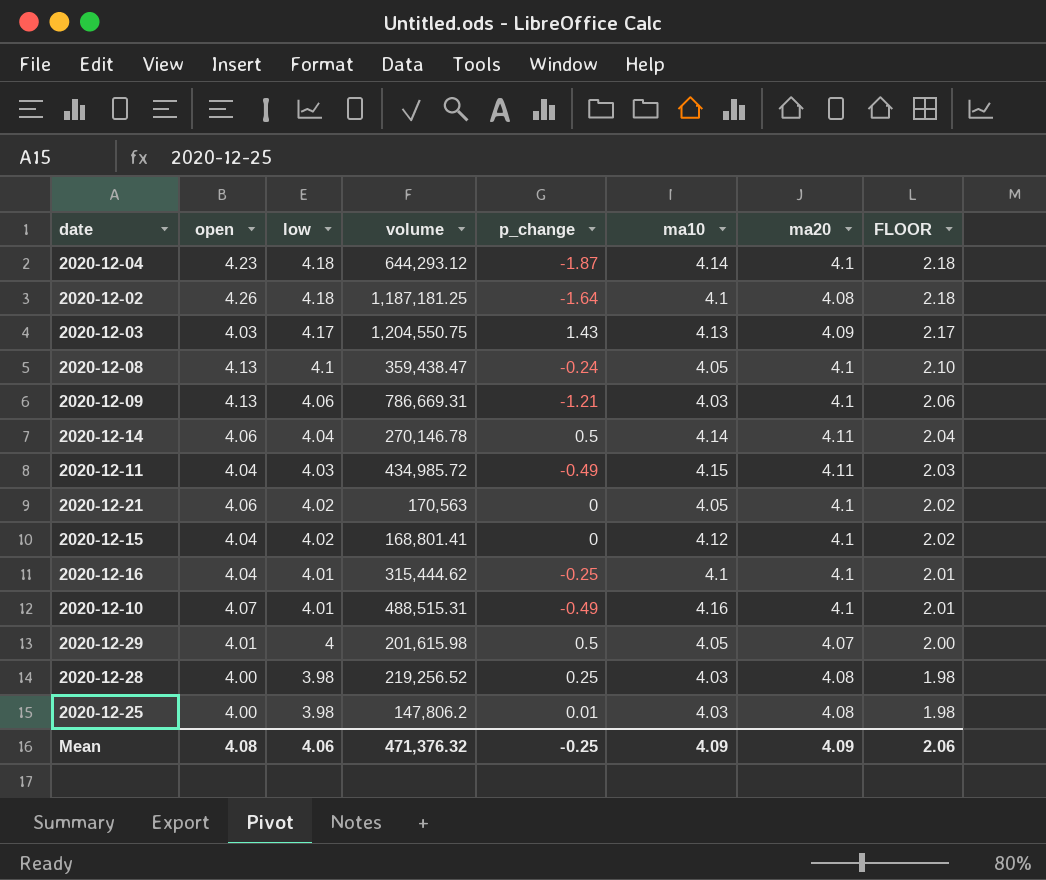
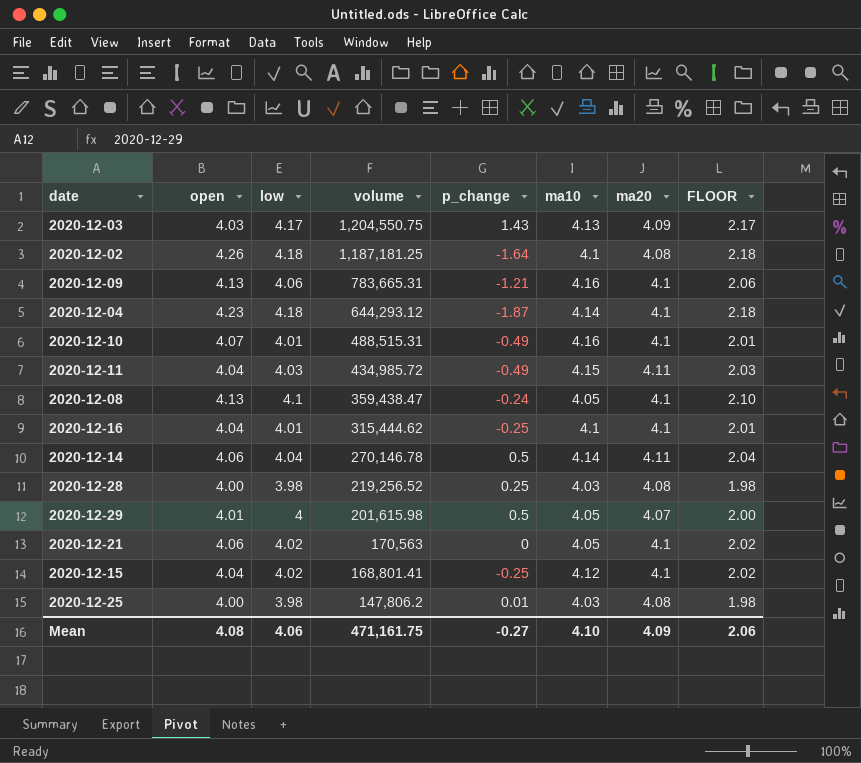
row order: low descending -> volume descending
2020-12-09 | volume: 786,669.31 -> 783,665.31
2020-12-09 | ma10: 4.03 -> 4.16
2020-12-15 | p_change: 0 -> -0.25
Mean | volume: 471,376.32 -> 471,161.75
Mean | p_change: -0.25 -> -0.27
Mean | ma10: 4.09 -> 4.10

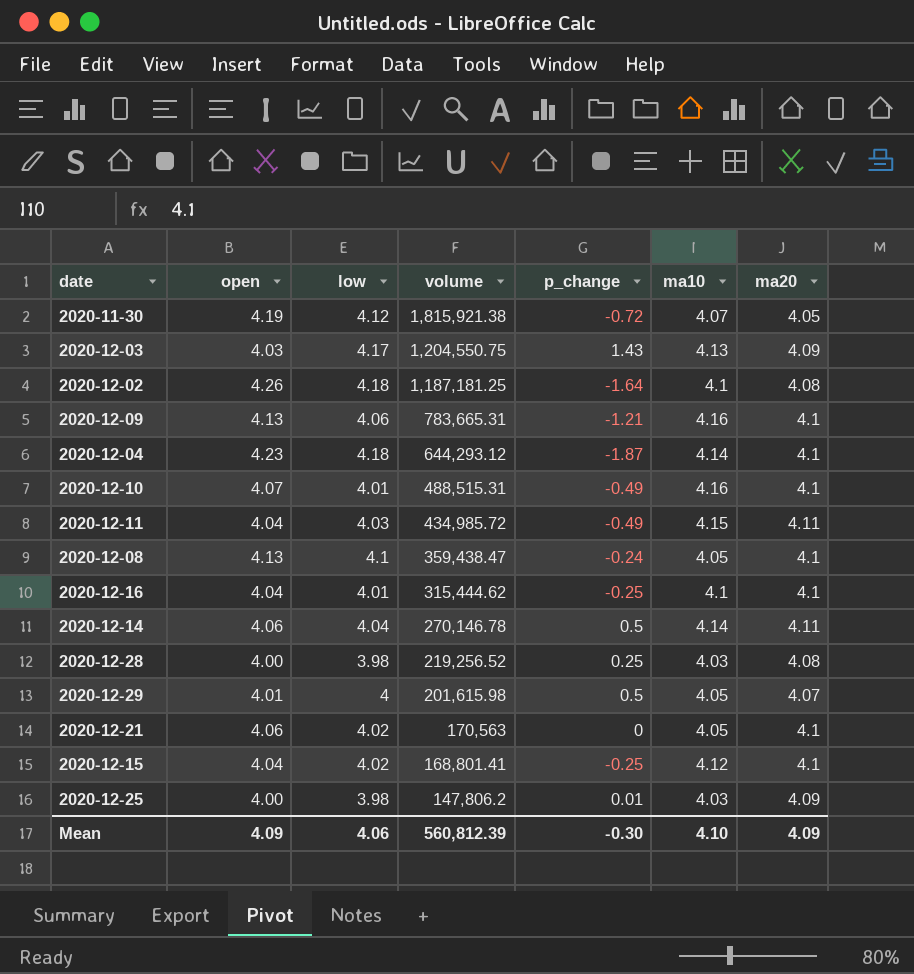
column FLOOR | formula: [low] - 2 -> none
row 2020-11-30: none -> 4.19 | 4.12 | 1,815,921.38 | -0.72 | 4.07 | 4.05
2020-12-25 | ma20: 4.08 -> 4.09
Mean | open: 4.08 -> 4.09
Mean | volume: 471,161.75 -> 560,812.39
Mean | p_change: -0.27 -> -0.30

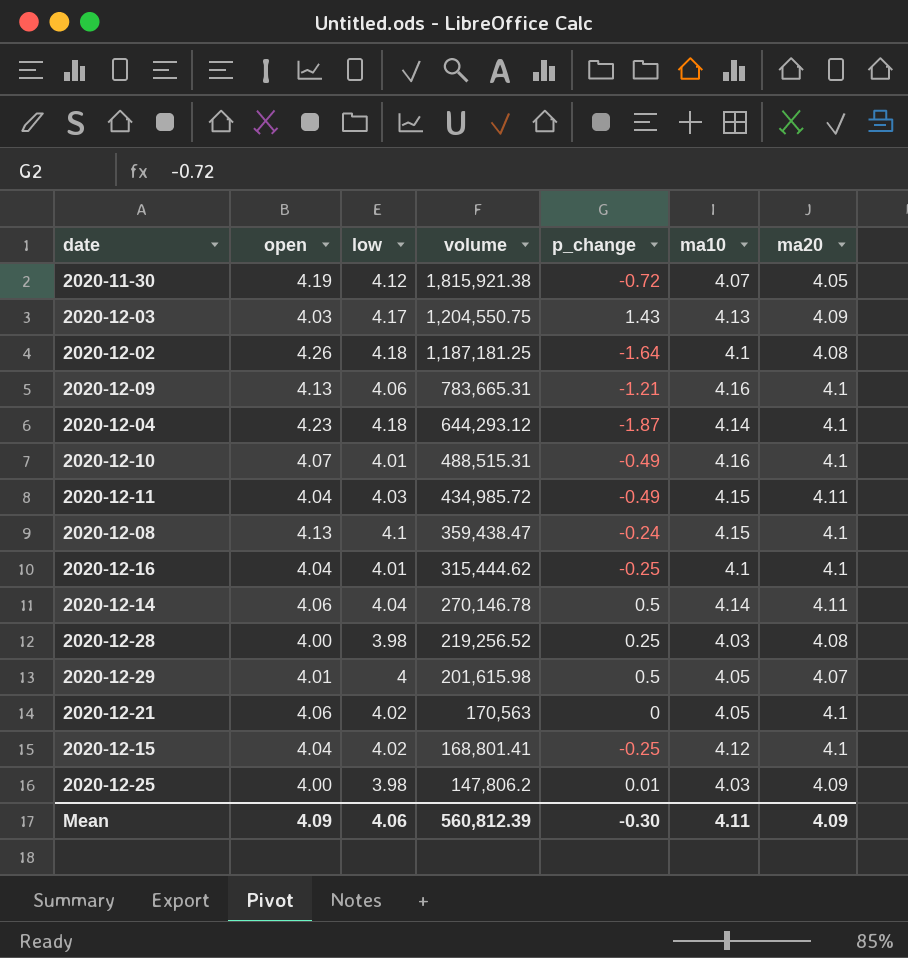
2020-12-08 | ma10: 4.05 -> 4.15
Mean | ma10: 4.10 -> 4.11

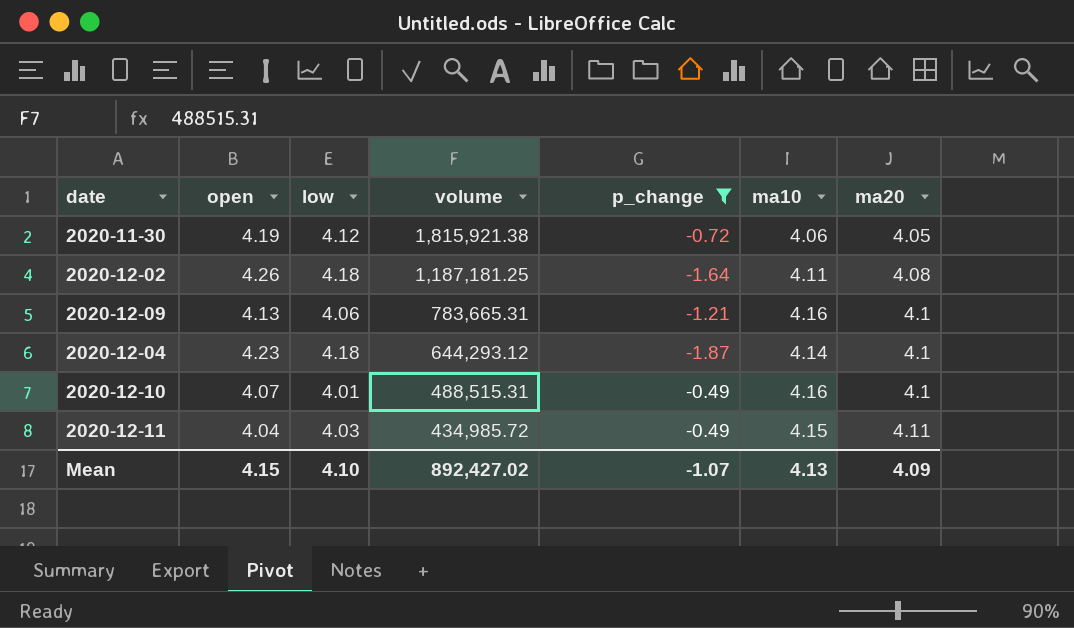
filter: none -> p_change <= -0.49
2020-11-30 | ma10: 4.07 -> 4.06
2020-12-02 | ma10: 4.1 -> 4.11
Mean | open: 4.09 -> 4.15
Mean | low: 4.06 -> 4.10
Mean | volume: 560,812.39 -> 892,427.02
Mean | p_change: -0.30 -> -1.07
Mean | ma10: 4.11 -> 4.13

